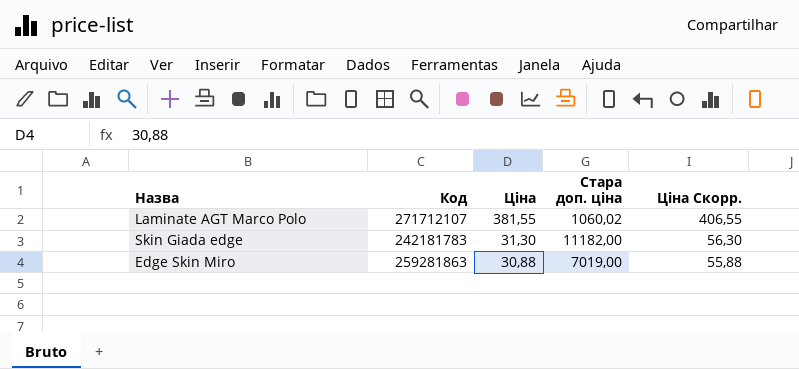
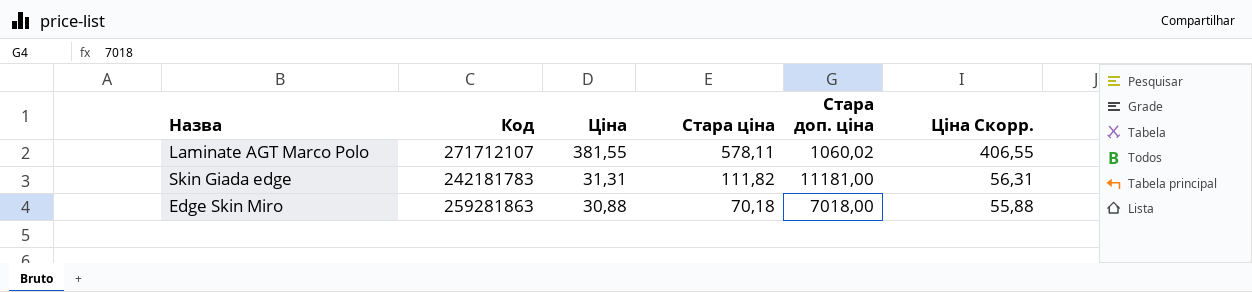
column Стара ціна | position: none -> 4
Skin Giada edge | Ціна: 31,30 -> 31,31
Skin Giada edge | Стара доп. ціна: 11182,00 -> 11181,00
Skin Giada edge | Ціна Скорр.: 56,30 -> 56,31
Edge Skin Miro | Стара доп. ціна: 7019,00 -> 7018,00

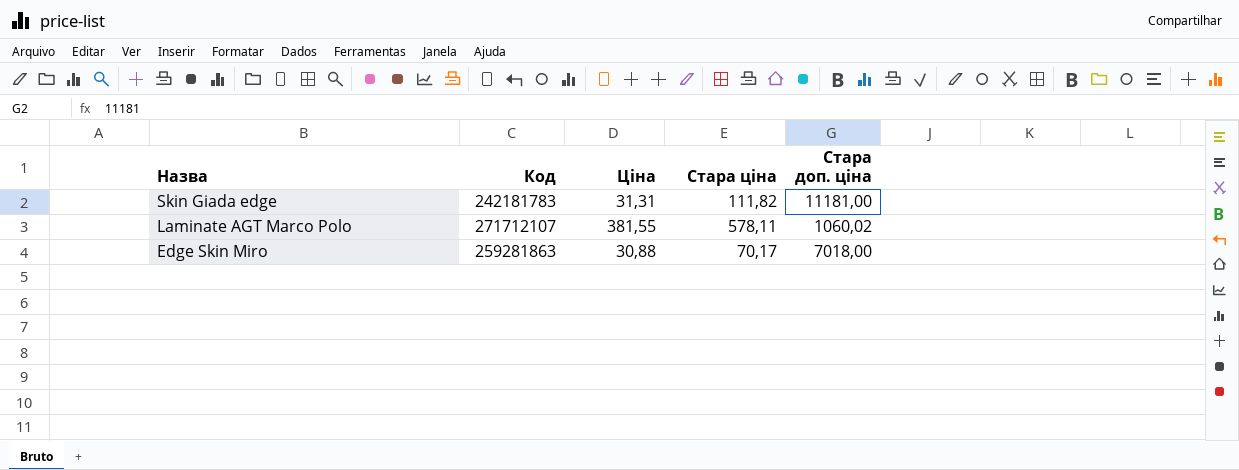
row order: Ціна descending -> Назва descending
column Ціна Скорр. | formula: [Ціна] + 25 -> none
Edge Skin Miro | Стара ціна: 70,18 -> 70,17

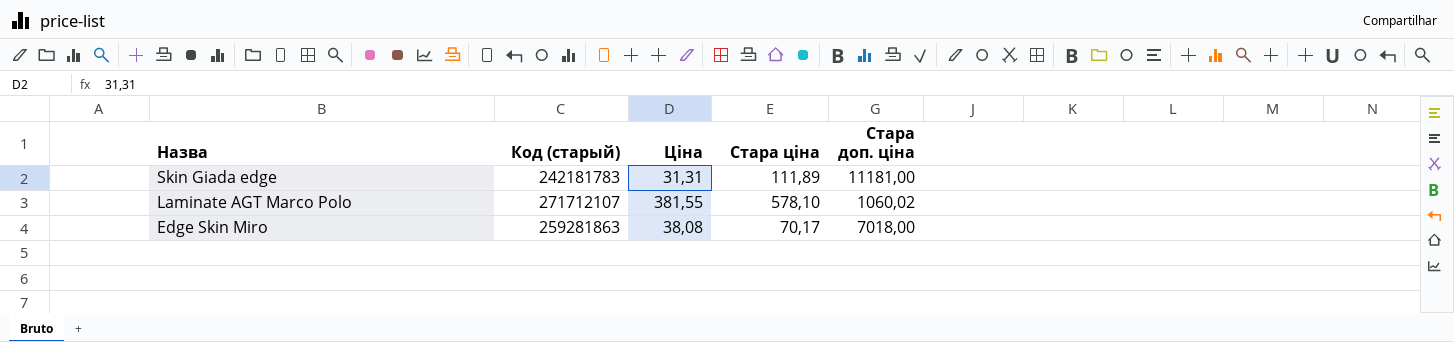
column name: Код -> Код (старый)
Skin Giada edge | Стара ціна: 111,82 -> 111,89
Laminate AGT Marco Polo | Стара ціна: 578,11 -> 578,10
Edge Skin Miro | Ціна: 30,88 -> 38,08

